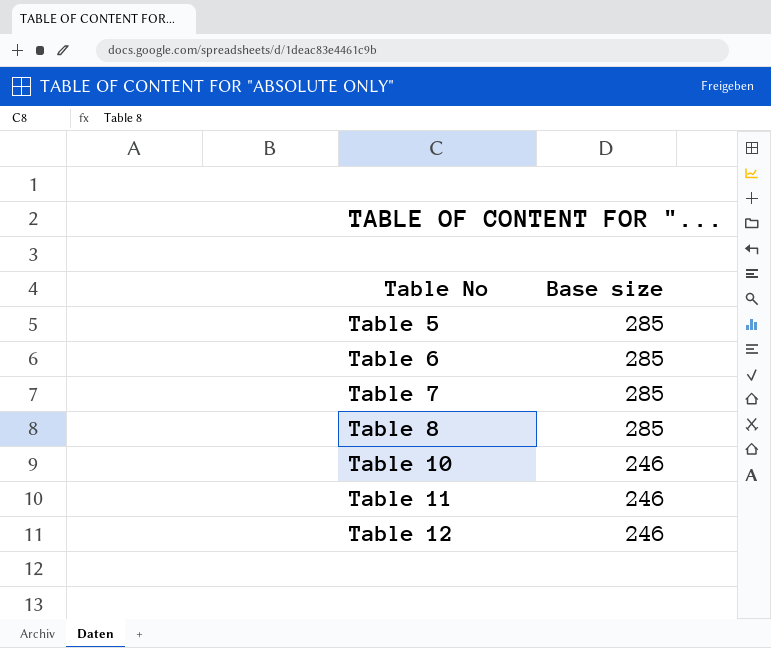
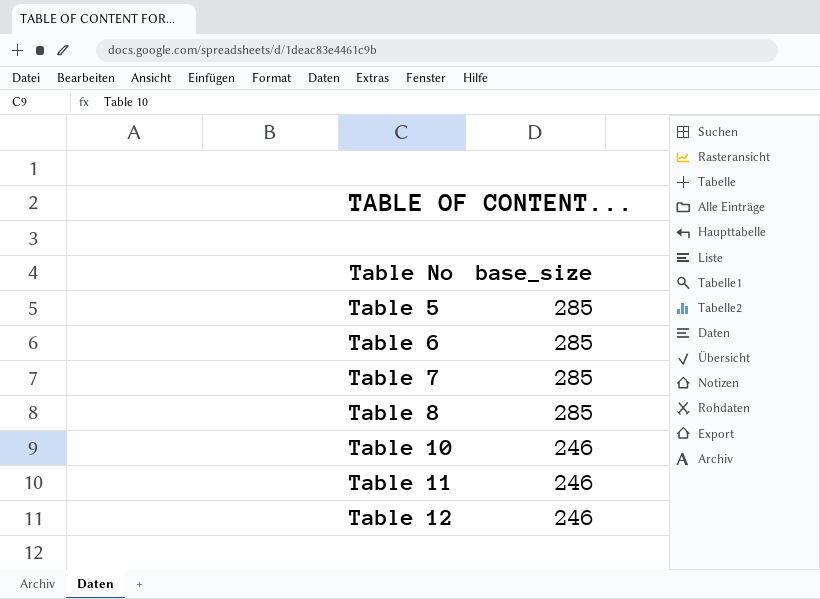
column name: Base size -> base_size

